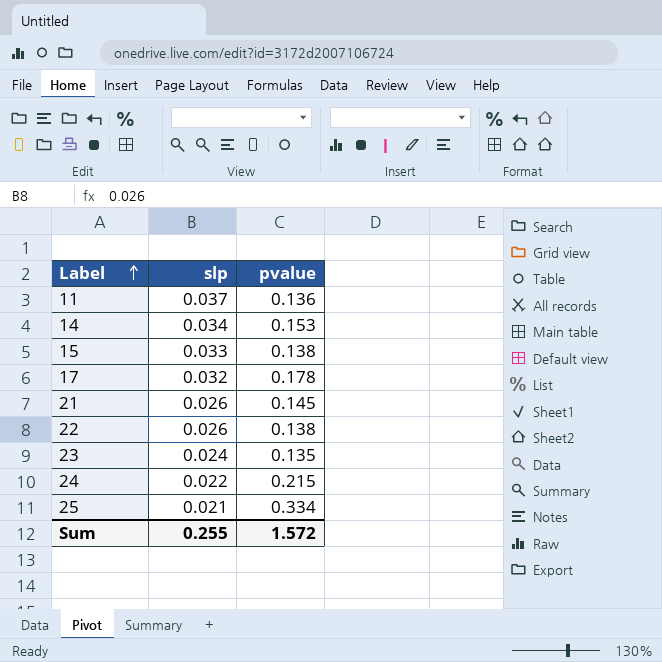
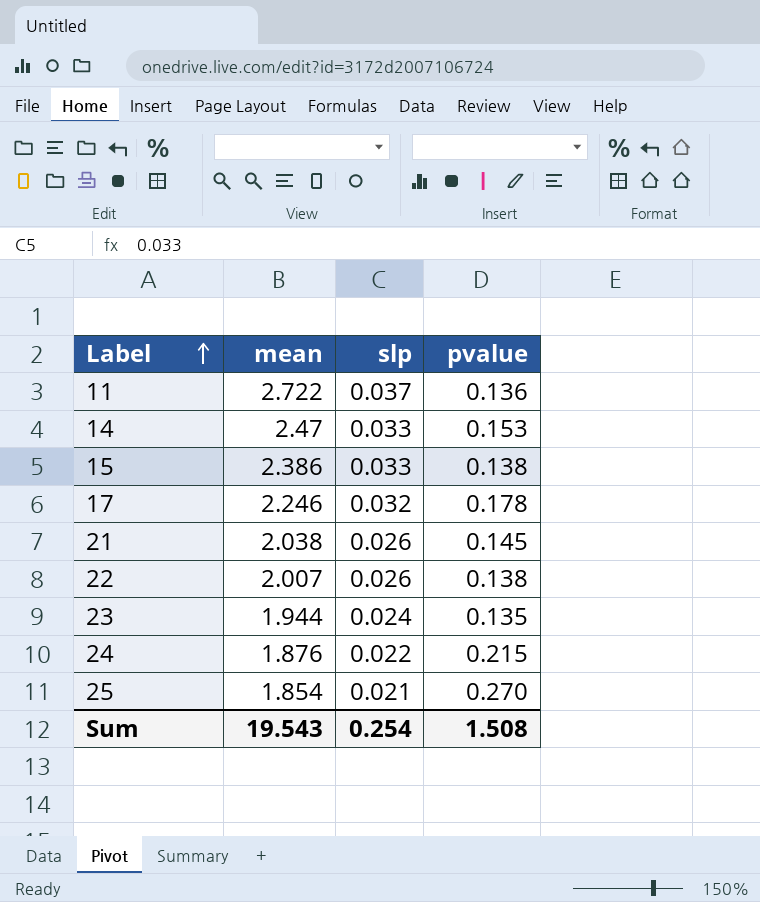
column mean | position: none -> 2
14 | slp: 0.034 -> 0.033
25 | pvalue: 0.334 -> 0.270
Sum | slp: 0.255 -> 0.254
Sum | pvalue: 1.572 -> 1.508

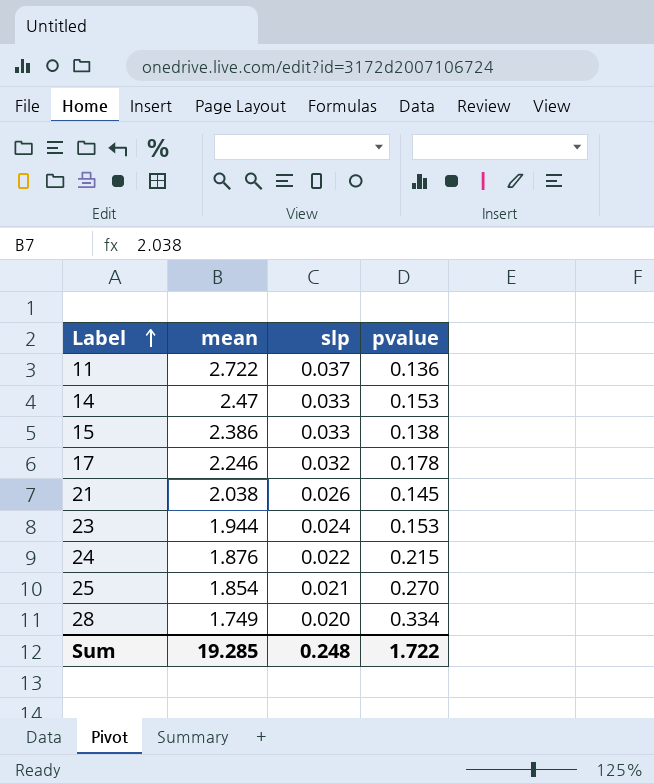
row 22: 2.007 | 0.026 | 0.138 -> none
23 | pvalue: 0.135 -> 0.153
row 28: none -> 1.749 | 0.020 | 0.334
Sum | mean: 19.543 -> 19.285
Sum | slp: 0.254 -> 0.248
Sum | pvalue: 1.508 -> 1.722

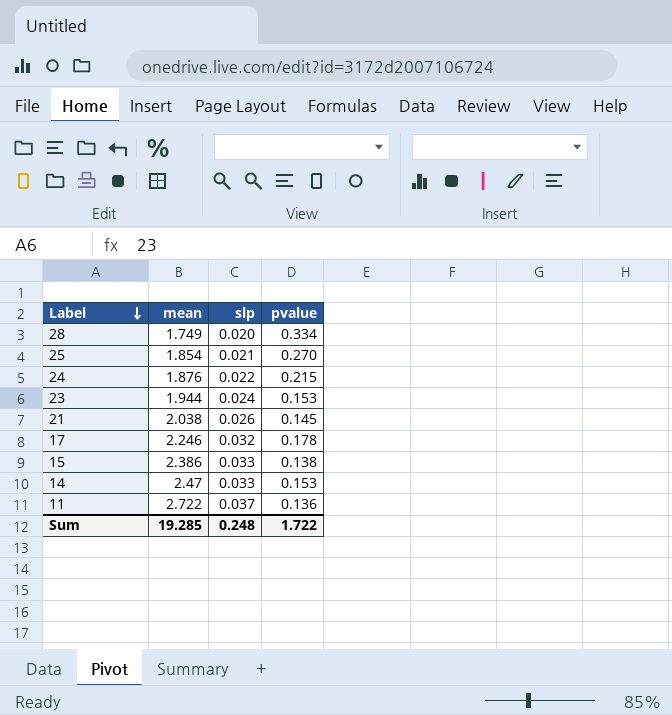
row order: Label ascending -> Label descending

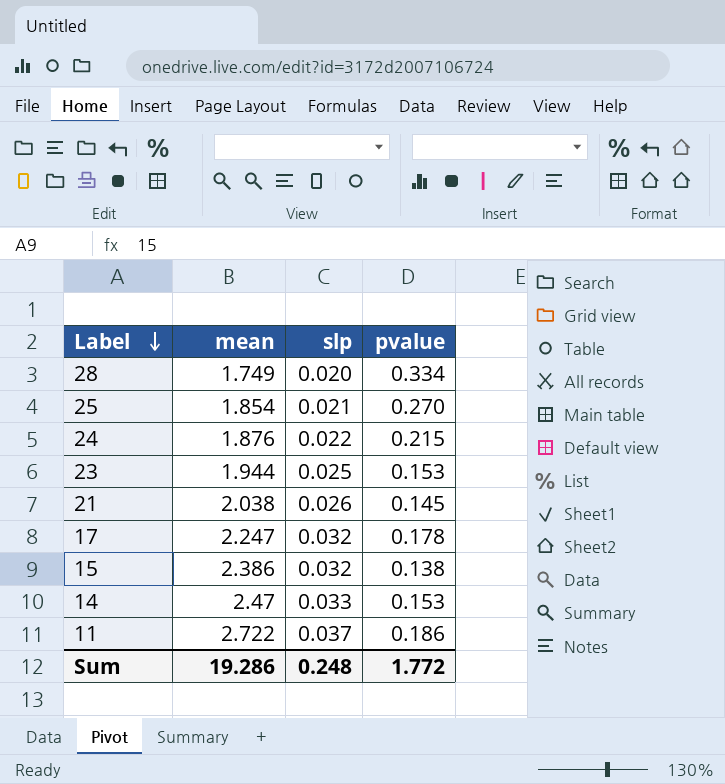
23 | slp: 0.024 -> 0.025
17 | mean: 2.246 -> 2.247
15 | slp: 0.033 -> 0.032
11 | pvalue: 0.136 -> 0.186
Sum | mean: 19.285 -> 19.286
Sum | pvalue: 1.722 -> 1.772

